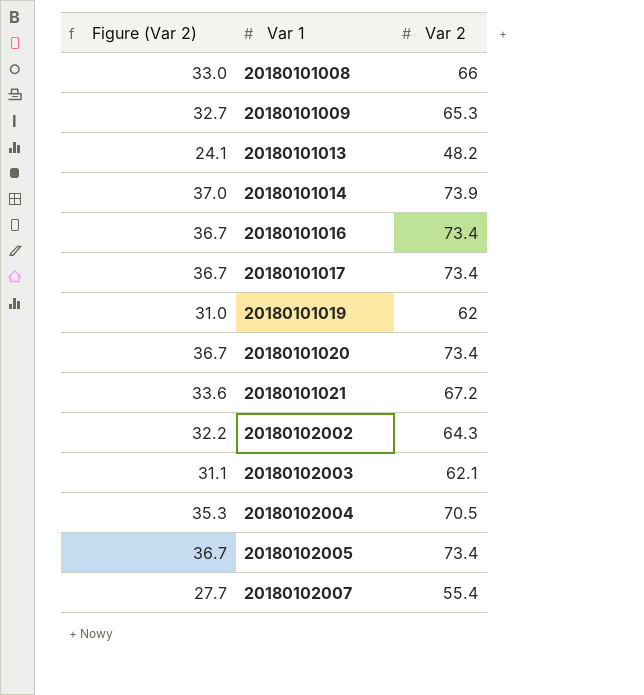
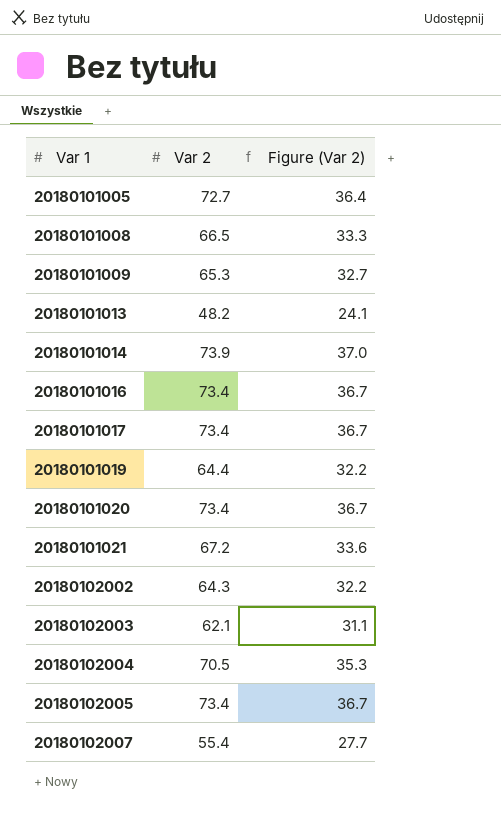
column Figure (Var 2) | position: 1 -> 3
row 20180101005: none -> 72.7 | 36.4
20180101008 | Var 2: 66 -> 66.5
20180101008 | Figure (Var 2): 33.0 -> 33.3
20180101019 | Var 2: 62 -> 64.4
20180101019 | Figure (Var 2): 31.0 -> 32.2

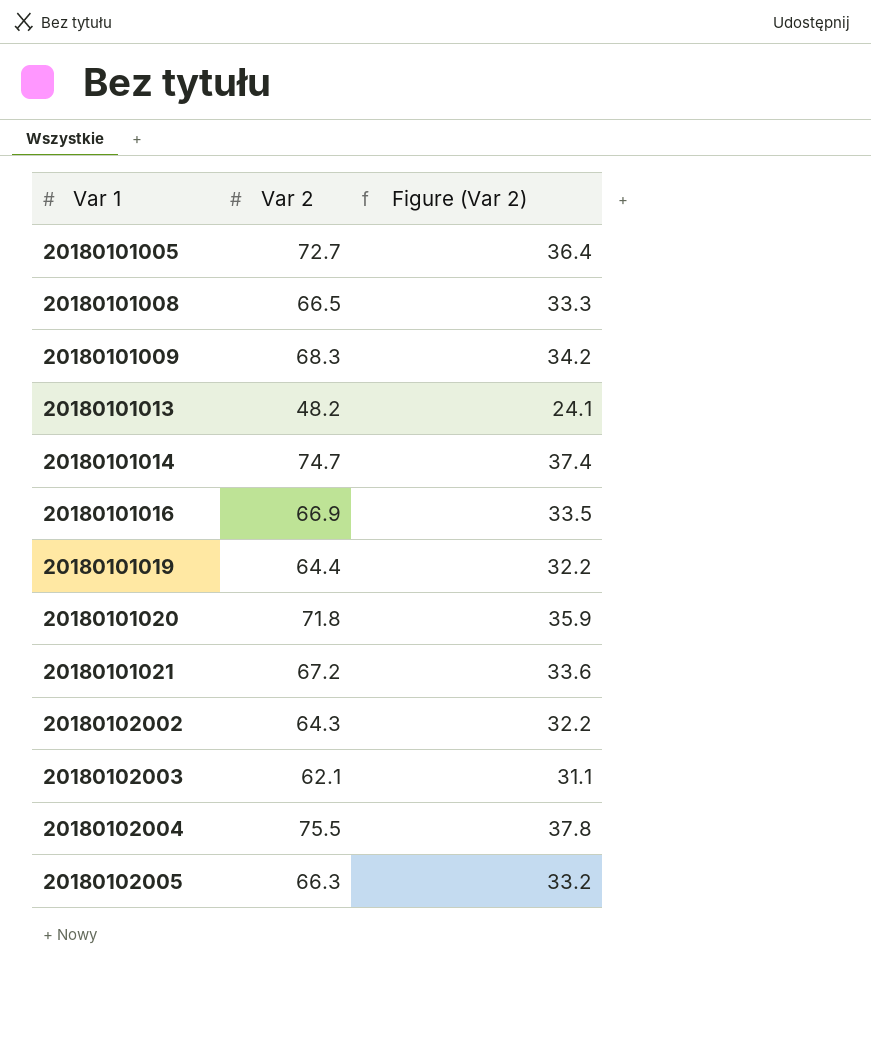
row 20180101017: 73.4 | 36.7 -> none
row 20180102007: 55.4 | 27.7 -> none
20180101009 | Var 2: 65.3 -> 68.3
20180101009 | Figure (Var 2): 32.7 -> 34.2
20180101014 | Var 2: 73.9 -> 74.7
20180101014 | Figure (Var 2): 37.0 -> 37.4
20180101016 | Var 2: 73.4 -> 66.9
20180101016 | Figure (Var 2): 36.7 -> 33.5
20180101020 | Var 2: 73.4 -> 71.8
20180101020 | Figure (Var 2): 36.7 -> 35.9
20180102004 | Var 2: 70.5 -> 75.5
20180102004 | Figure (Var 2): 35.3 -> 37.8
20180102005 | Var 2: 73.4 -> 66.3
20180102005 | Figure (Var 2): 36.7 -> 33.2

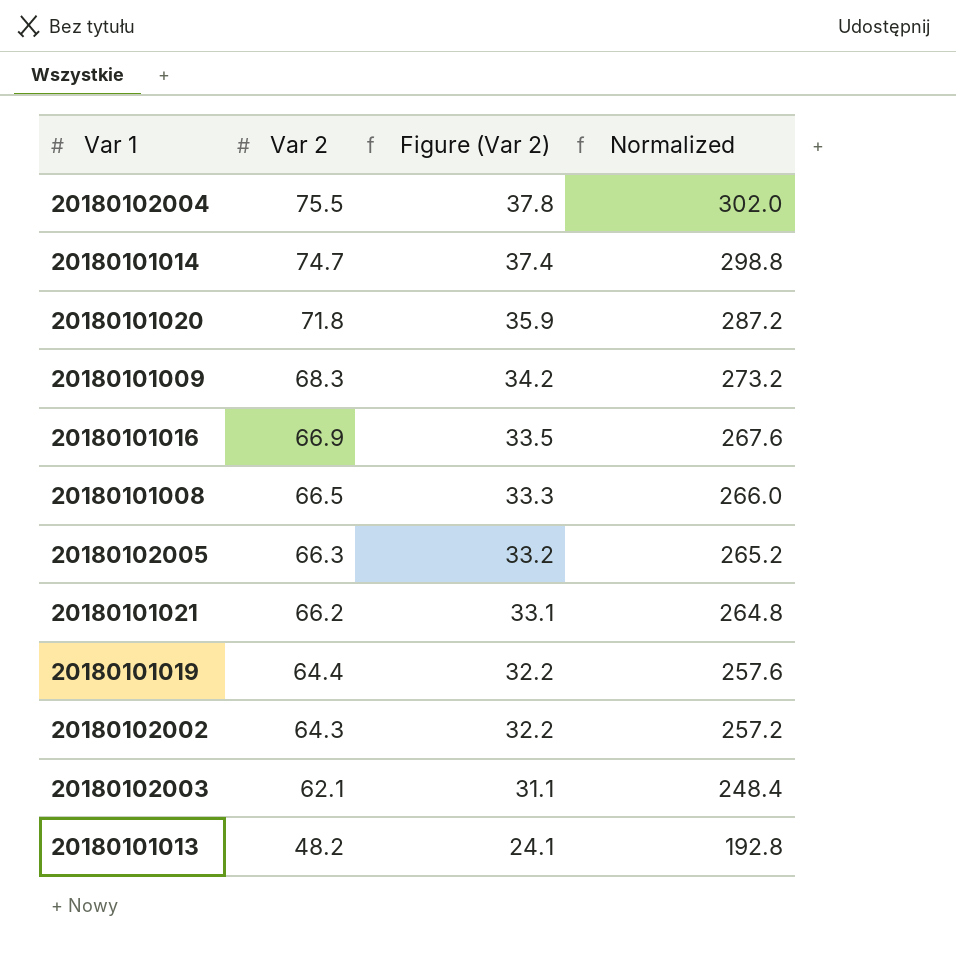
row order: Var 1 ascending -> Var 2 descending
column Normalized | formula: none -> [Var 2] * 4
row 20180101005: 72.7 | 36.4 -> none
20180101021 | Var 2: 67.2 -> 66.2
20180101021 | Figure (Var 2): 33.6 -> 33.1

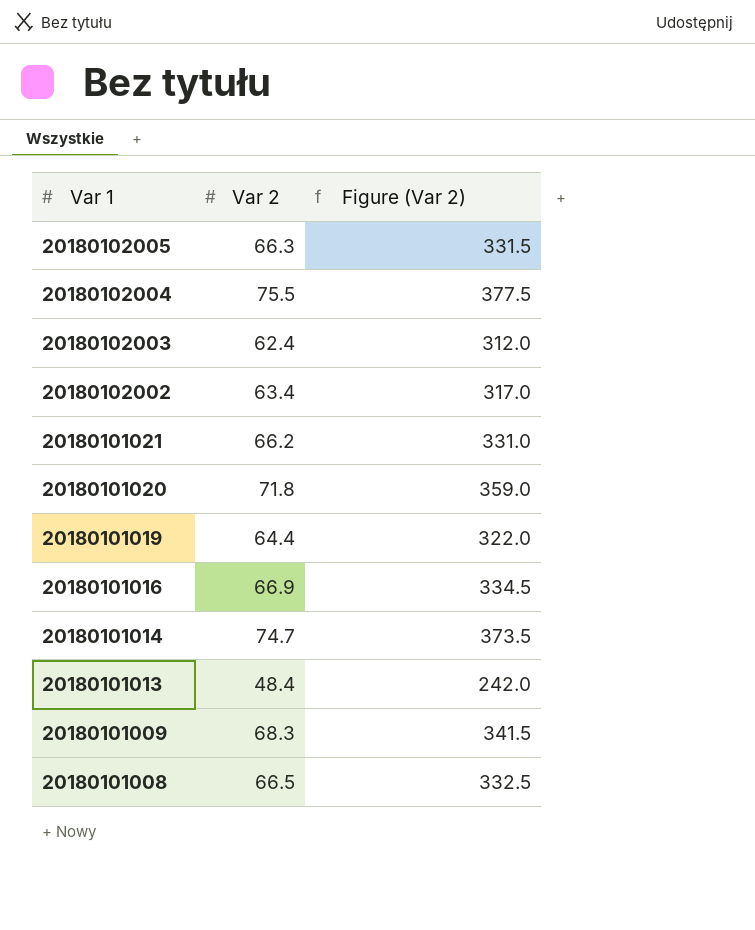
row order: Var 2 descending -> Var 1 descending
column Normalized | formula: [Var 2] * 4 -> none
column Figure (Var 2) | formula: [Var 2] * 0.5 -> [Var 2] * 5
20180102003 | Var 2: 62.1 -> 62.4
20180102002 | Var 2: 64.3 -> 63.4
20180101013 | Var 2: 48.2 -> 48.4

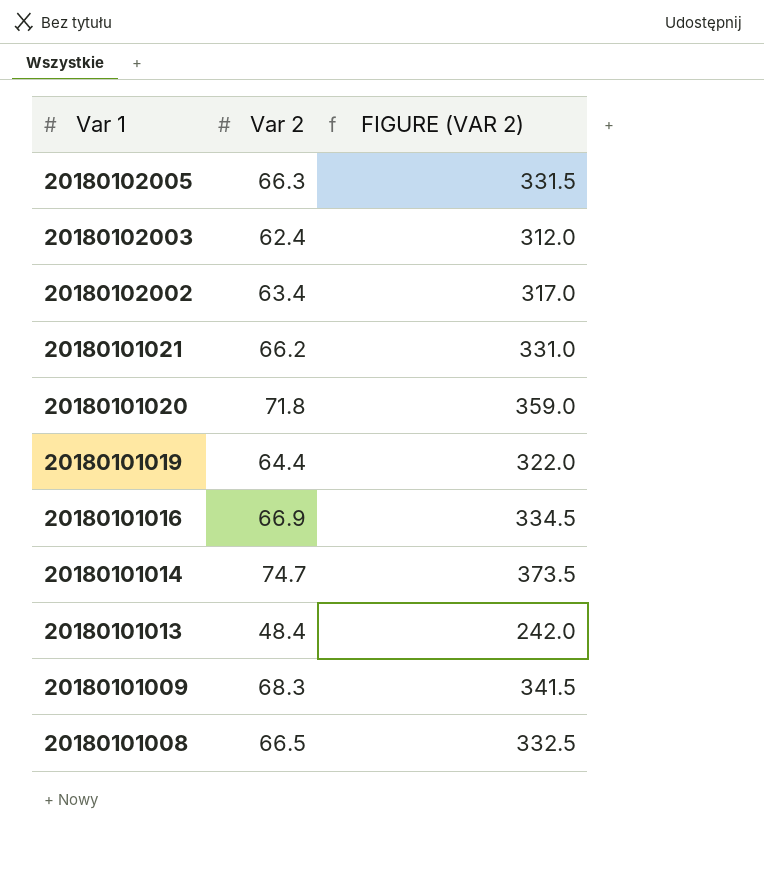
column name: Figure (Var 2) -> FIGURE (VAR 2)
row 20180102004: 75.5 | 377.5 -> none

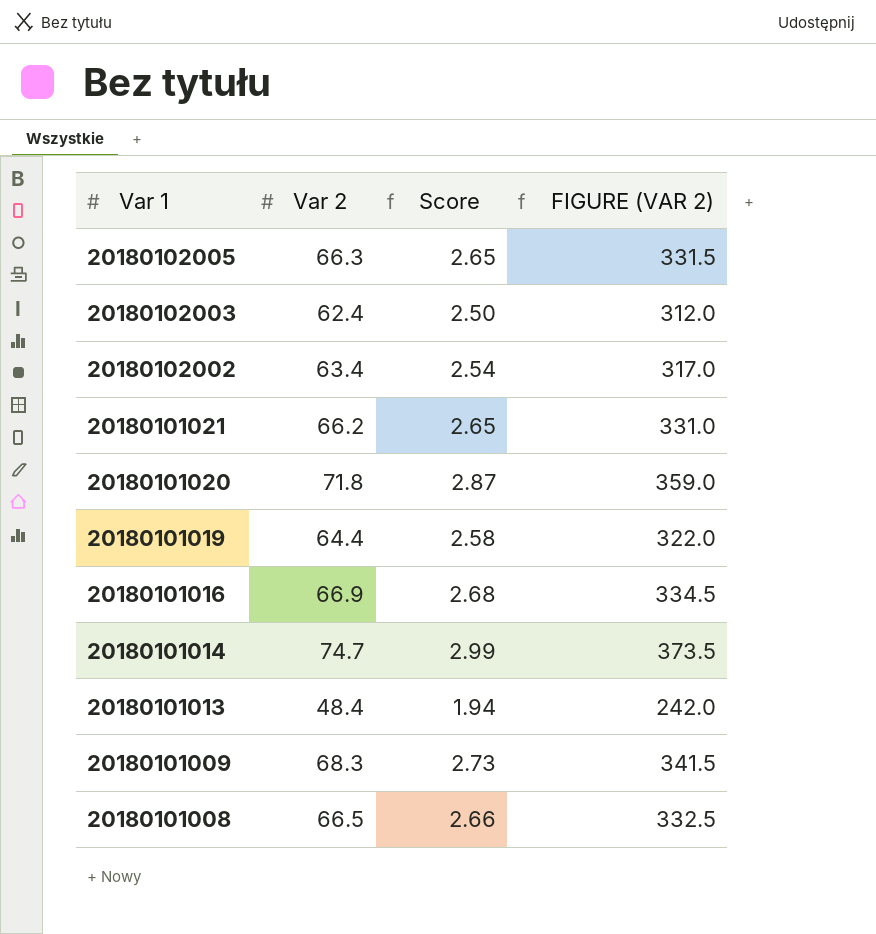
column Score | formula: none -> [Var 2] * 0.04

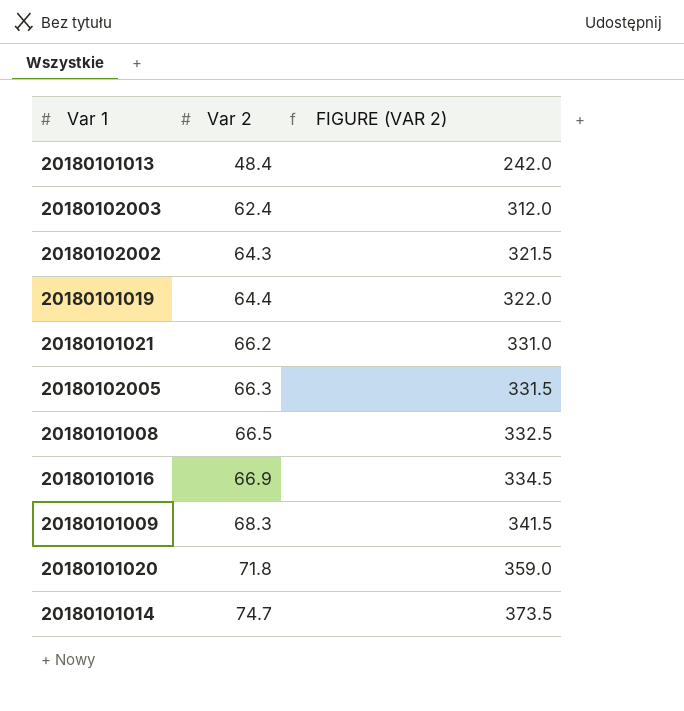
row order: Var 1 descending -> Var 2 ascending
column Score | formula: [Var 2] * 0.04 -> none
20180102002 | Var 2: 63.4 -> 64.3
20180102002 | FIGURE (VAR 2): 317.0 -> 321.5

